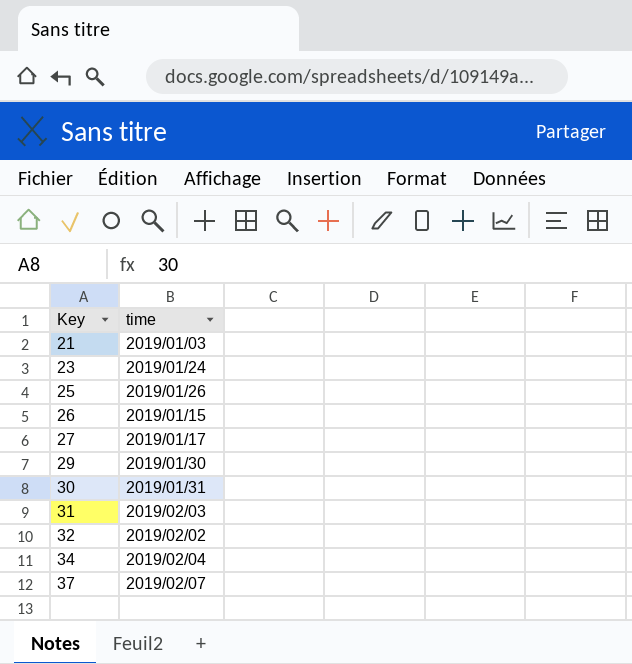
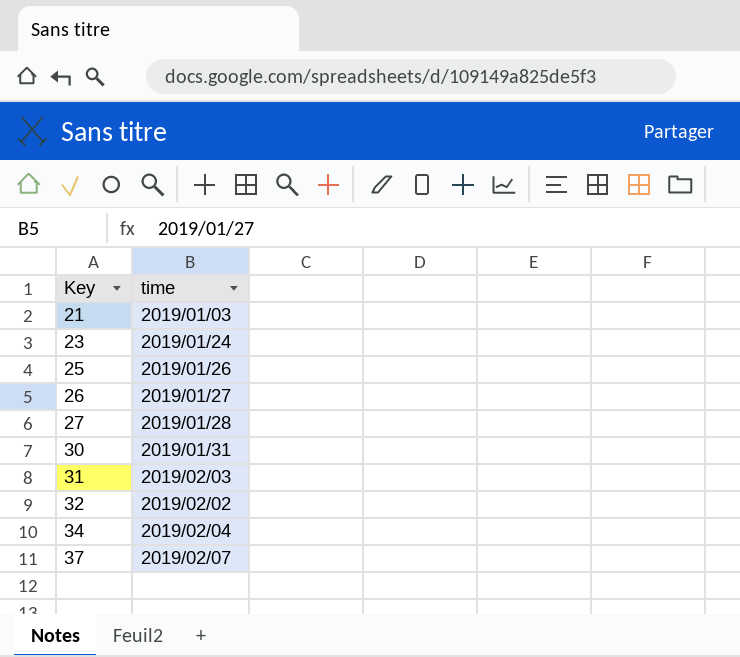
row 29: 2019/01/30 -> none
26 | time: 2019/01/15 -> 2019/01/27
27 | time: 2019/01/17 -> 2019/01/28

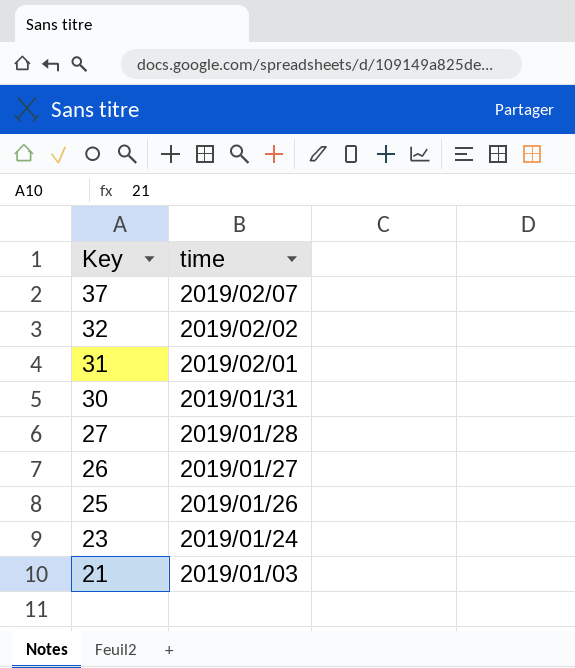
row order: Key ascending -> Key descending
row 34: 2019/02/04 -> none
31 | time: 2019/02/03 -> 2019/02/01

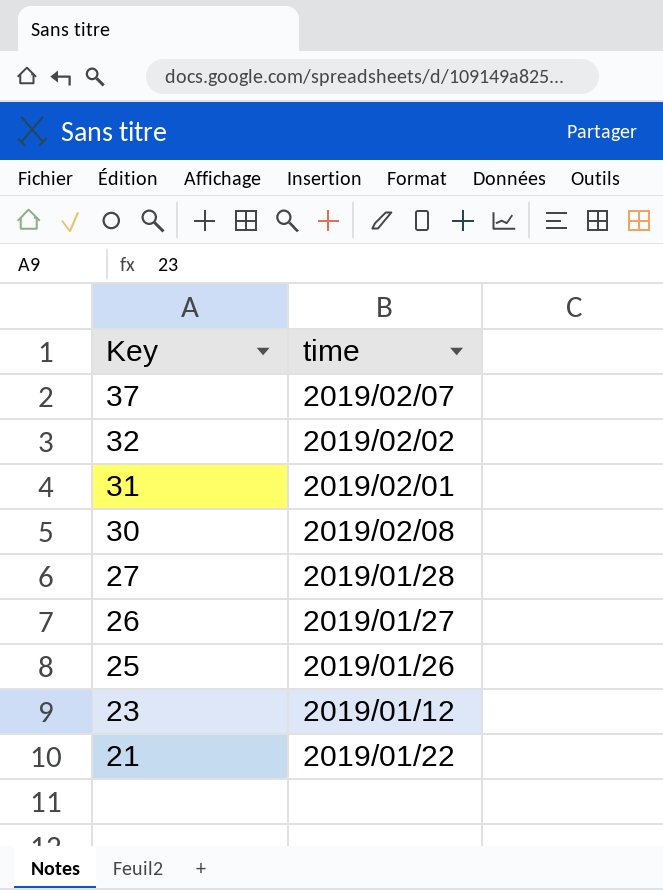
30 | time: 2019/01/31 -> 2019/02/08
23 | time: 2019/01/24 -> 2019/01/12
21 | time: 2019/01/03 -> 2019/01/22

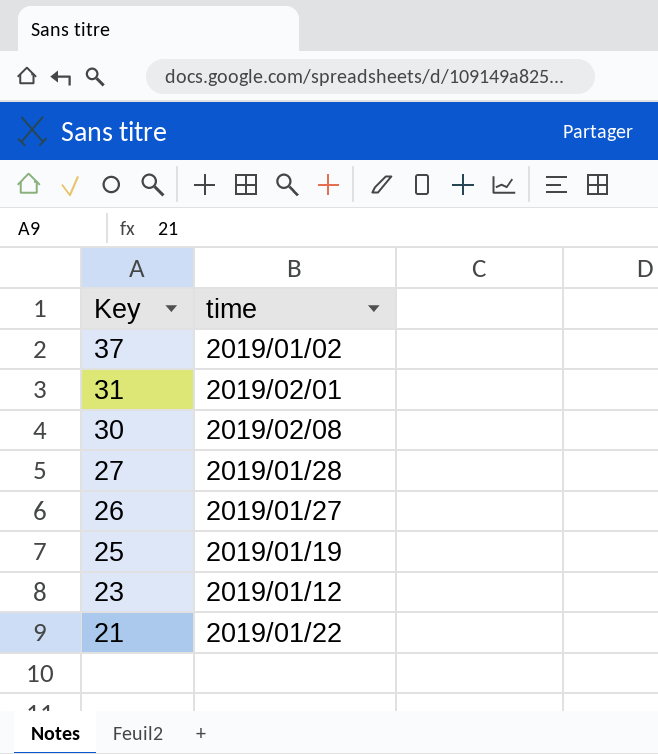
row 32: 2019/02/02 -> none
37 | time: 2019/02/07 -> 2019/01/02
25 | time: 2019/01/26 -> 2019/01/19

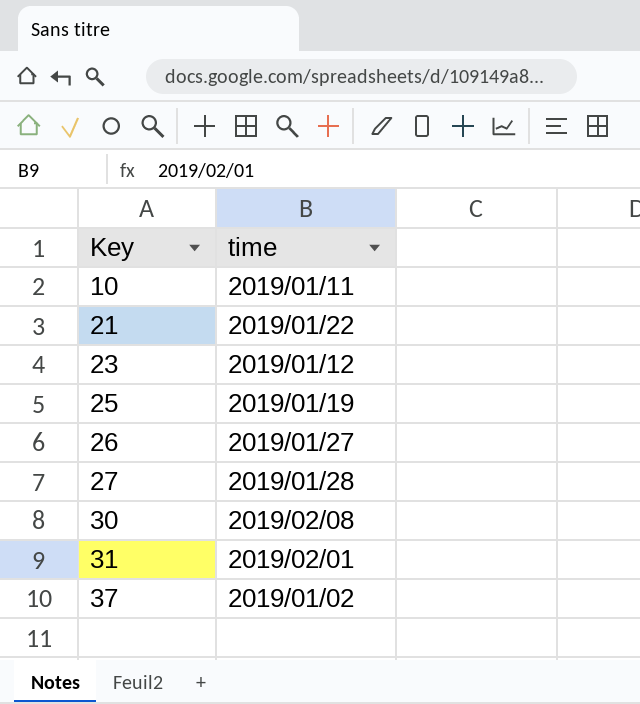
row order: Key descending -> Key ascending
row 10: none -> 2019/01/11

